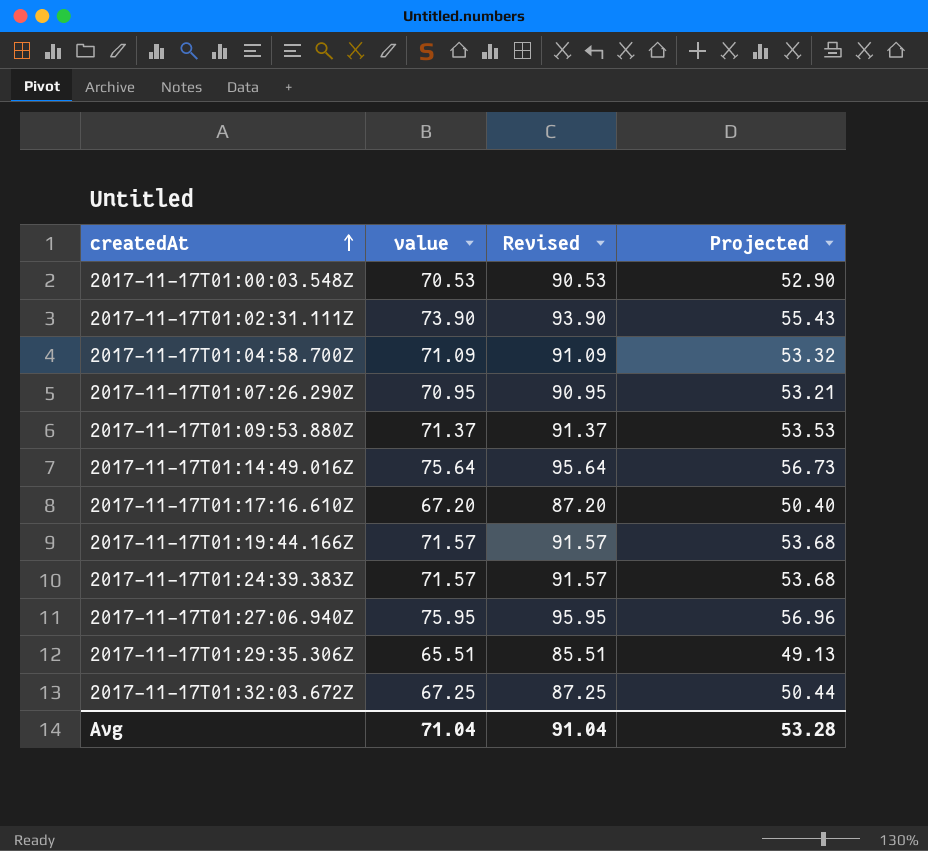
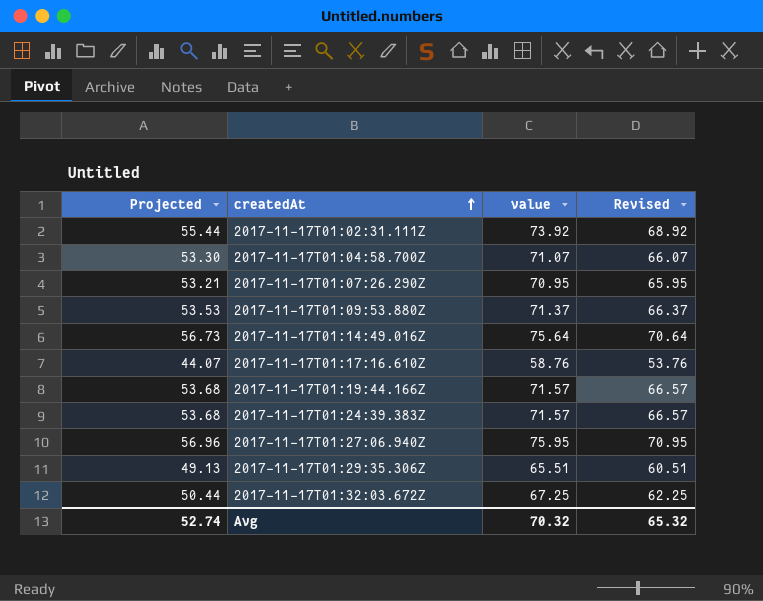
column Projected | position: 4 -> 1
column Revised | formula: [value] + 20 -> [value] - 5
row 2017-11-17T01:00:03.548Z: 70.53 | 90.53 | 52.90 -> none
2017-11-17T01:02:31.111Z | Projected: 55.43 -> 55.44
2017-11-17T01:02:31.111Z | value: 73.90 -> 73.92
2017-11-17T01:04:58.700Z | Projected: 53.32 -> 53.30
2017-11-17T01:04:58.700Z | value: 71.09 -> 71.07
2017-11-17T01:17:16.610Z | Projected: 50.40 -> 44.07
2017-11-17T01:17:16.610Z | value: 67.20 -> 58.76
Avg | Projected: 53.28 -> 52.74
Avg | value: 71.04 -> 70.32
Avg | Revised: 91.04 -> 65.32

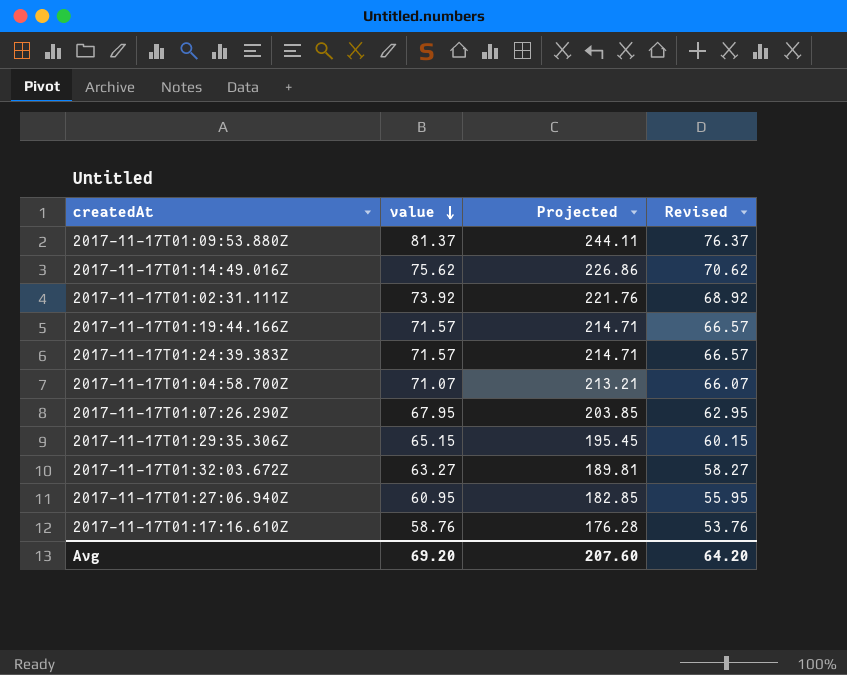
row order: createdAt ascending -> value descending
column Projected | formula: [value] * 0.75 -> [value] * 3
column Projected | position: 1 -> 3
2017-11-17T01:09:53.880Z | value: 71.37 -> 81.37
2017-11-17T01:09:53.880Z | Revised: 66.37 -> 76.37
2017-11-17T01:14:49.016Z | value: 75.64 -> 75.62
2017-11-17T01:14:49.016Z | Revised: 70.64 -> 70.62
2017-11-17T01:07:26.290Z | value: 70.95 -> 67.95
2017-11-17T01:07:26.290Z | Revised: 65.95 -> 62.95
2017-11-17T01:29:35.306Z | value: 65.51 -> 65.15
2017-11-17T01:29:35.306Z | Revised: 60.51 -> 60.15
2017-11-17T01:32:03.672Z | value: 67.25 -> 63.27
2017-11-17T01:32:03.672Z | Revised: 62.25 -> 58.27
2017-11-17T01:27:06.940Z | value: 75.95 -> 60.95
2017-11-17T01:27:06.940Z | Revised: 70.95 -> 55.95
Avg | value: 70.32 -> 69.20
Avg | Projected: 52.74 -> 207.60
Avg | Revised: 65.32 -> 64.20

